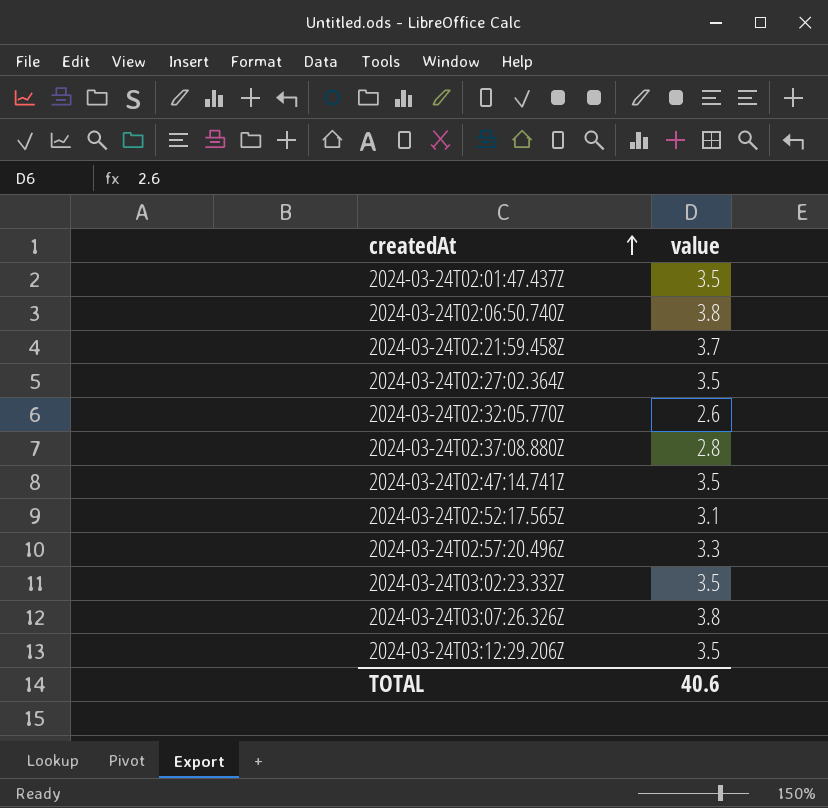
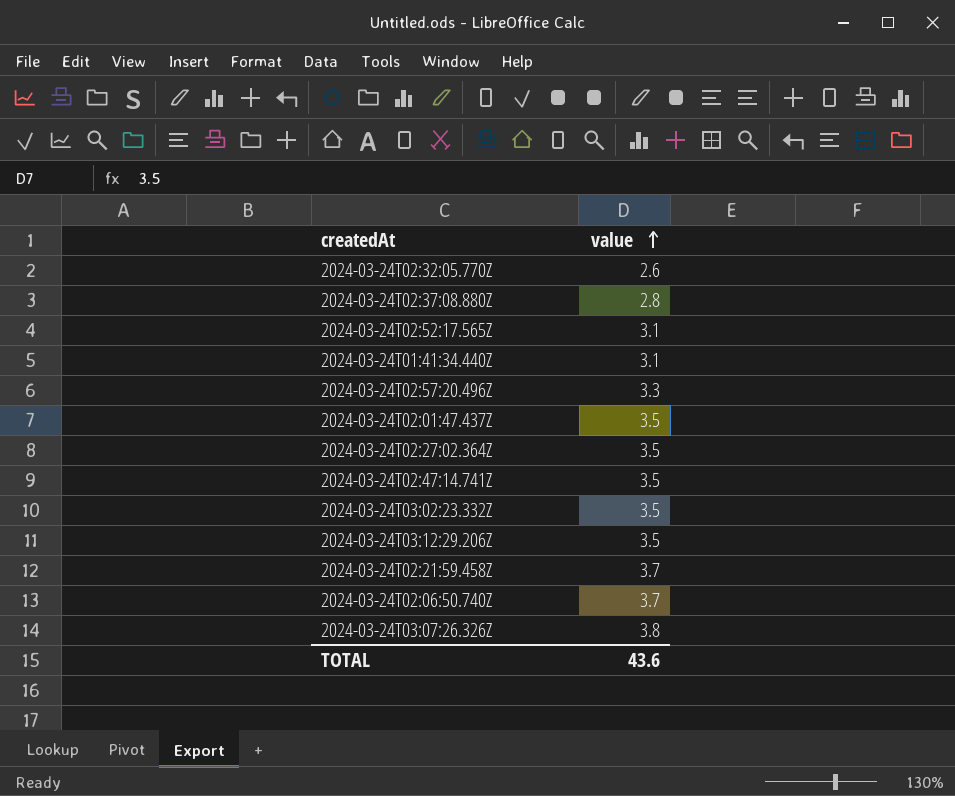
row order: createdAt ascending -> value ascending
row 2024-03-24T01:41:34.440Z: none -> 3.1
2024-03-24T02:06:50.740Z | value: 3.8 -> 3.7
TOTAL | value: 40.6 -> 43.6

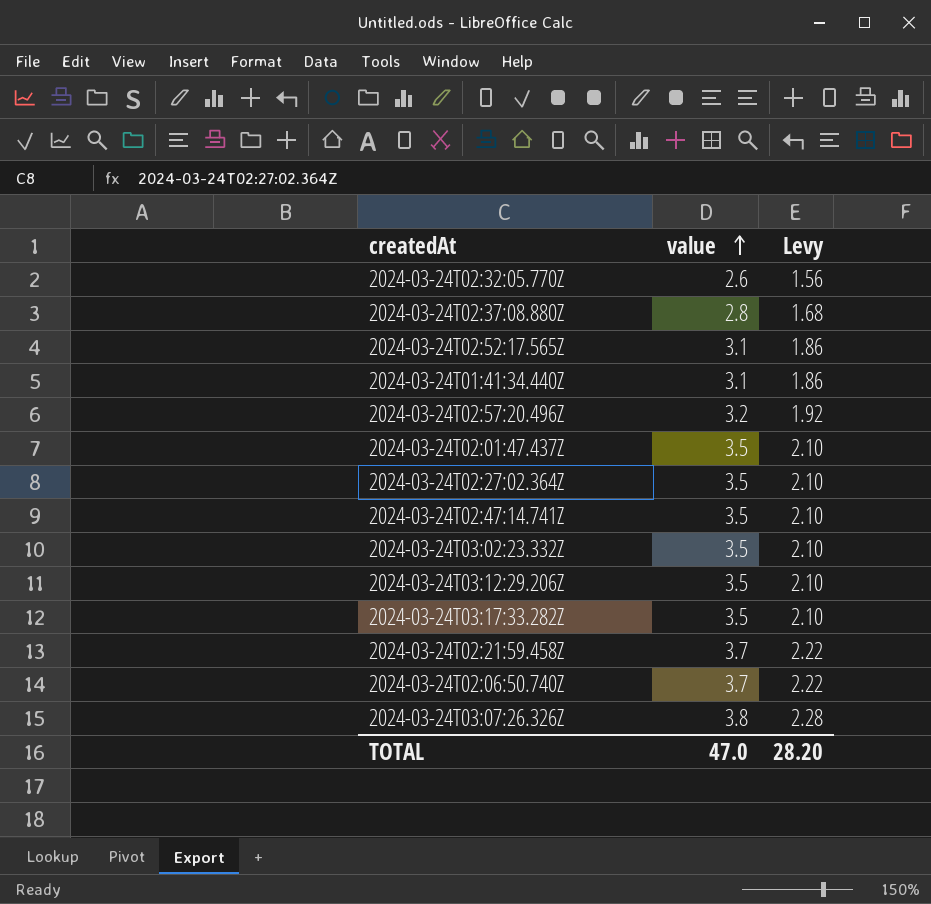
column Levy | formula: none -> [value] * 0.6
2024-03-24T02:57:20.496Z | value: 3.3 -> 3.2
row 2024-03-24T03:17:33.282Z: none -> 3.5 | 2.10
TOTAL | value: 43.6 -> 47.0

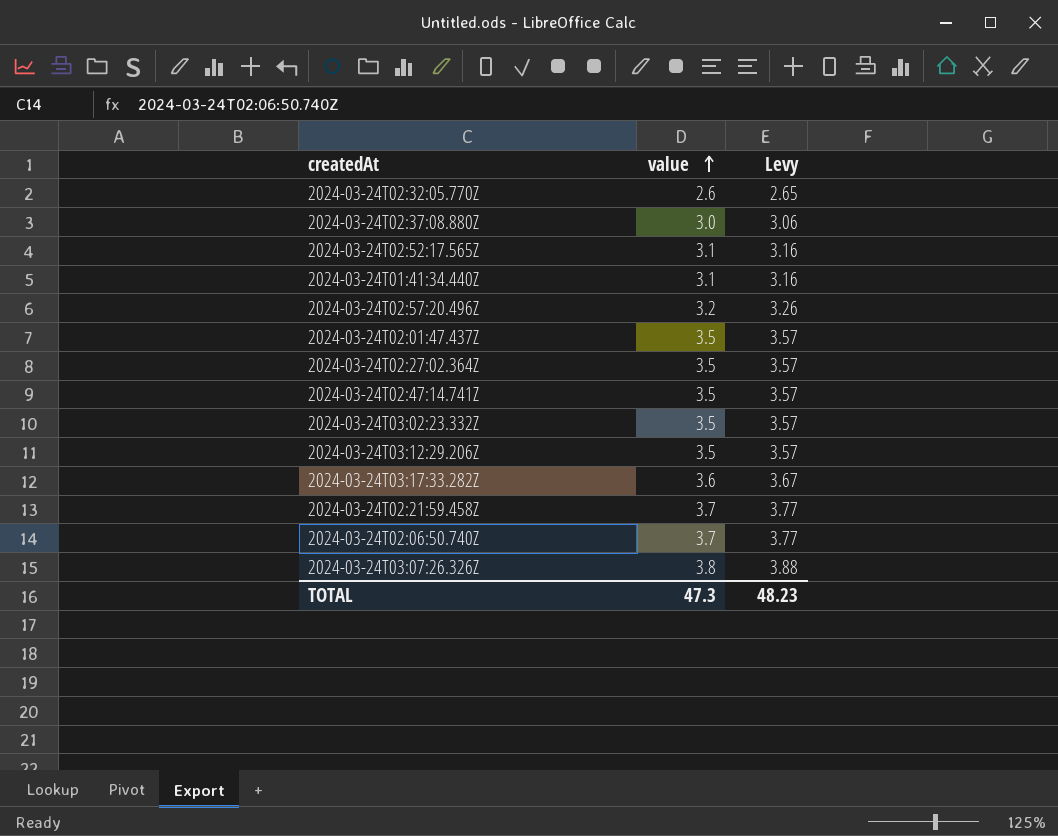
column Levy | formula: [value] * 0.6 -> [value] * 1.02
2024-03-24T02:37:08.880Z | value: 2.8 -> 3.0
2024-03-24T03:17:33.282Z | value: 3.5 -> 3.6
TOTAL | value: 47.0 -> 47.3
TOTAL | Levy: 28.20 -> 48.23

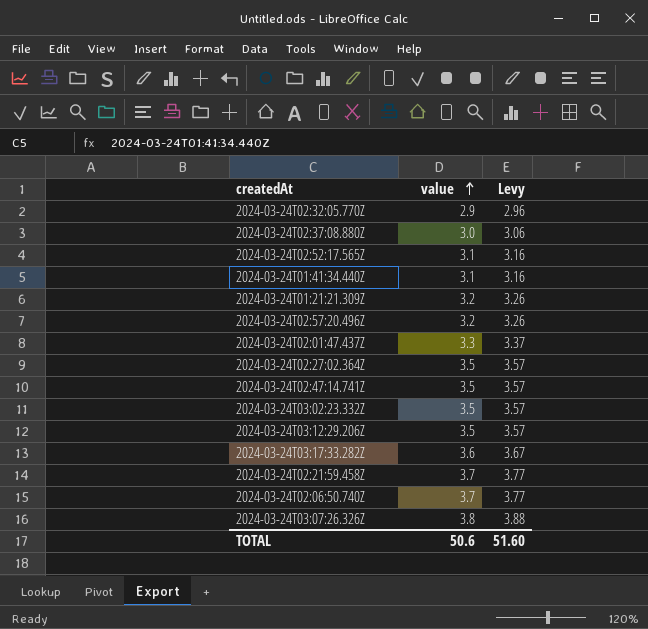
2024-03-24T02:32:05.770Z | value: 2.6 -> 2.9
2024-03-24T02:32:05.770Z | Levy: 2.65 -> 2.96
row 2024-03-24T01:21:21.309Z: none -> 3.2 | 3.26
2024-03-24T02:01:47.437Z | value: 3.5 -> 3.3
2024-03-24T02:01:47.437Z | Levy: 3.57 -> 3.37
TOTAL | value: 47.3 -> 50.6
TOTAL | Levy: 48.23 -> 51.60

